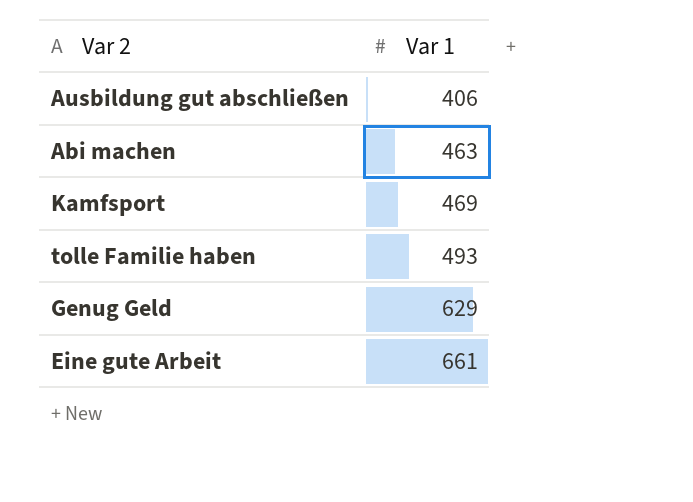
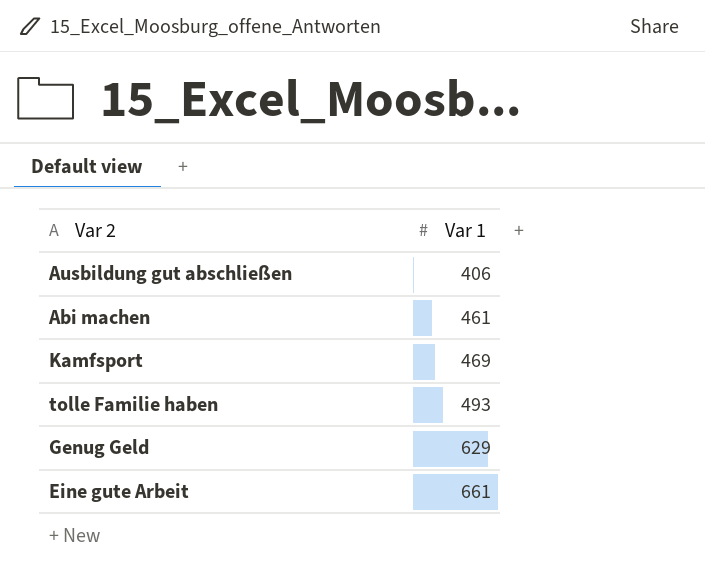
Abi machen | Var 1: 463 -> 461

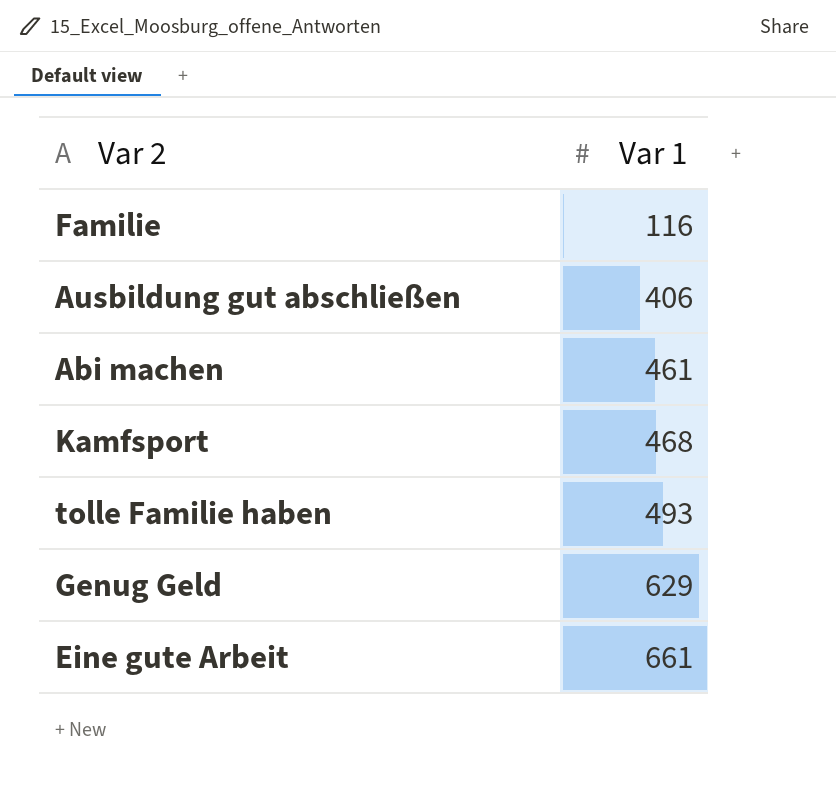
row Familie: none -> 116
Kamfsport | Var 1: 469 -> 468

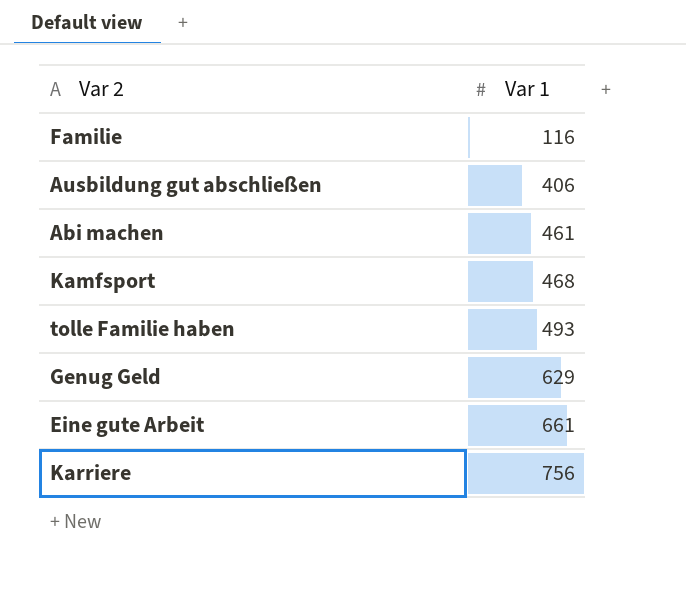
row Karriere: none -> 756

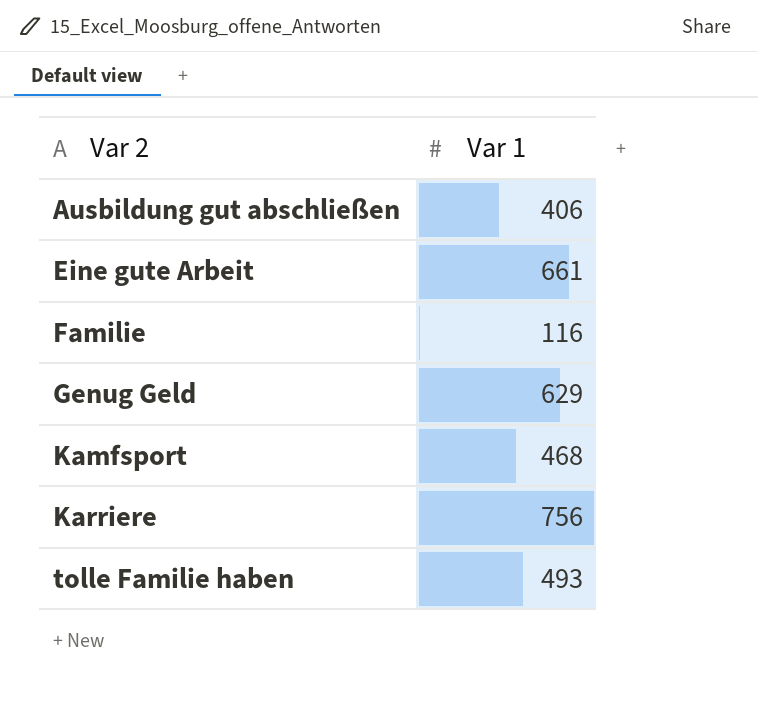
row order: Var 1 ascending -> Var 2 ascending
row Abi machen: 461 -> none

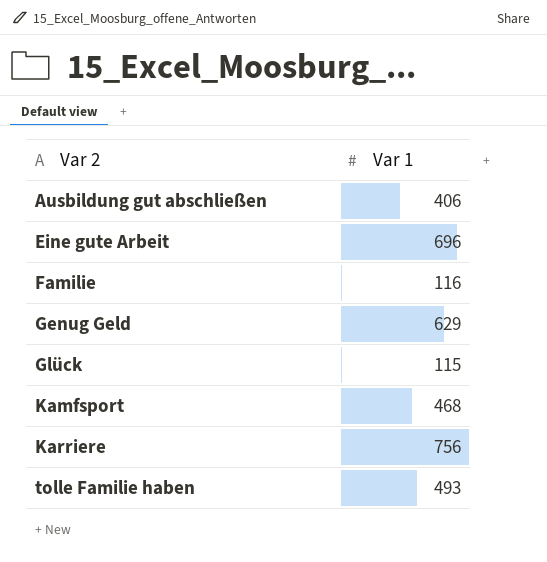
Eine gute Arbeit | Var 1: 661 -> 696
row Glück: none -> 115

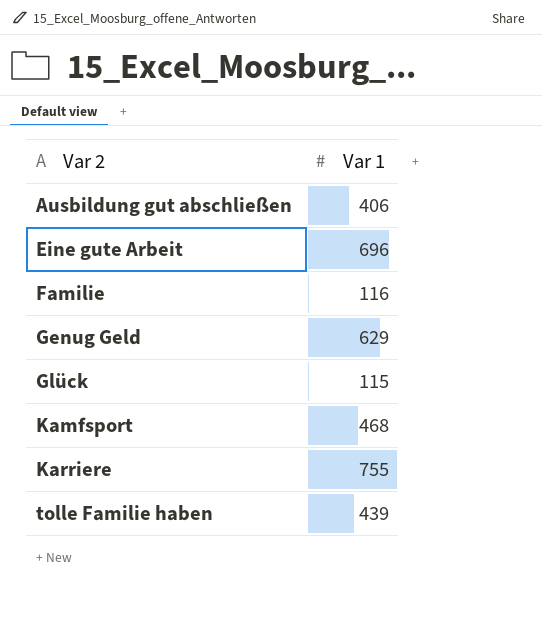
Karriere | Var 1: 756 -> 755
tolle Familie haben | Var 1: 493 -> 439

